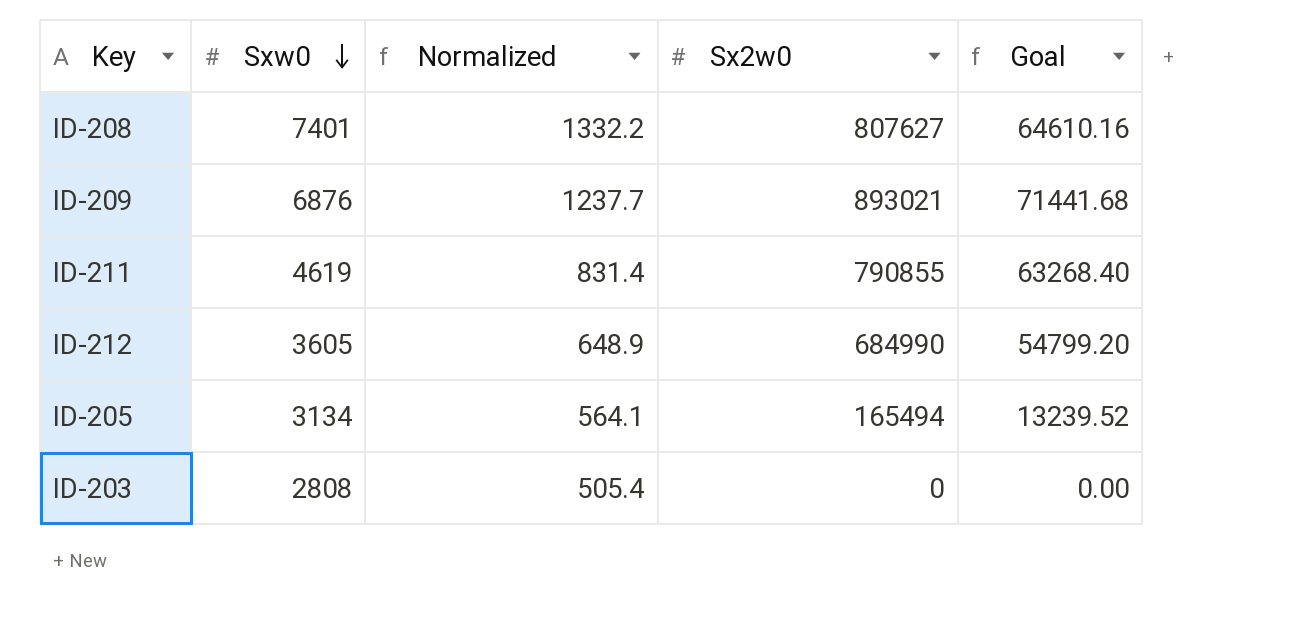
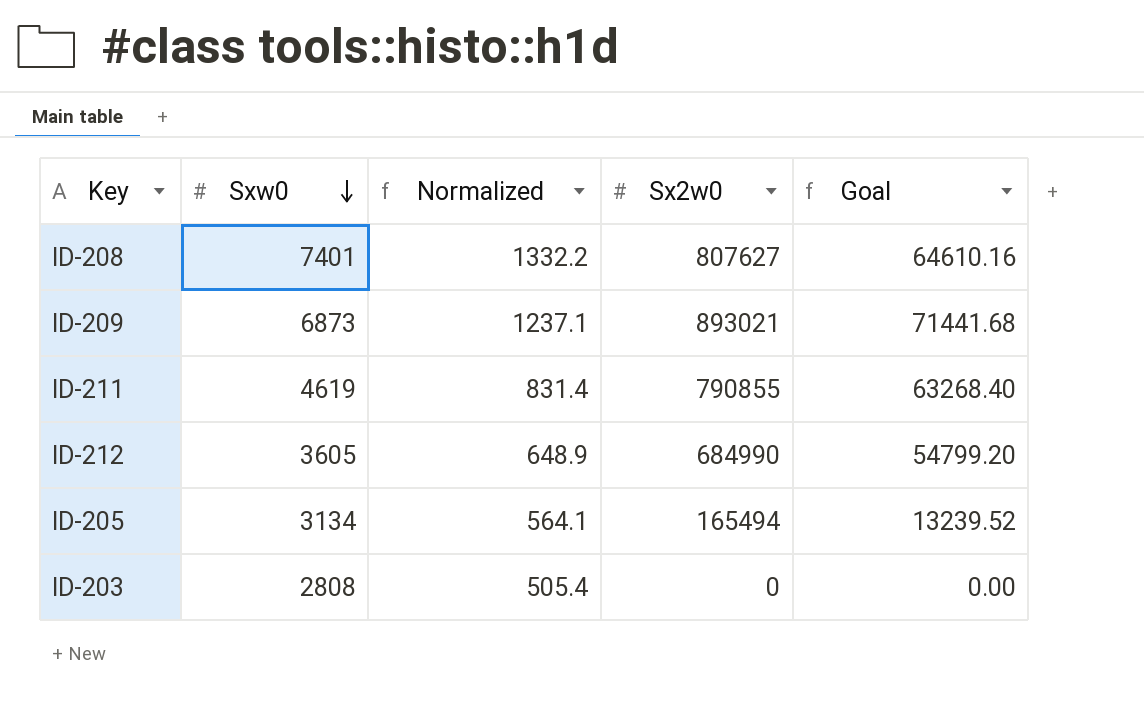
ID-209 | Sxw0: 6876 -> 6873
ID-209 | Normalized: 1237.7 -> 1237.1

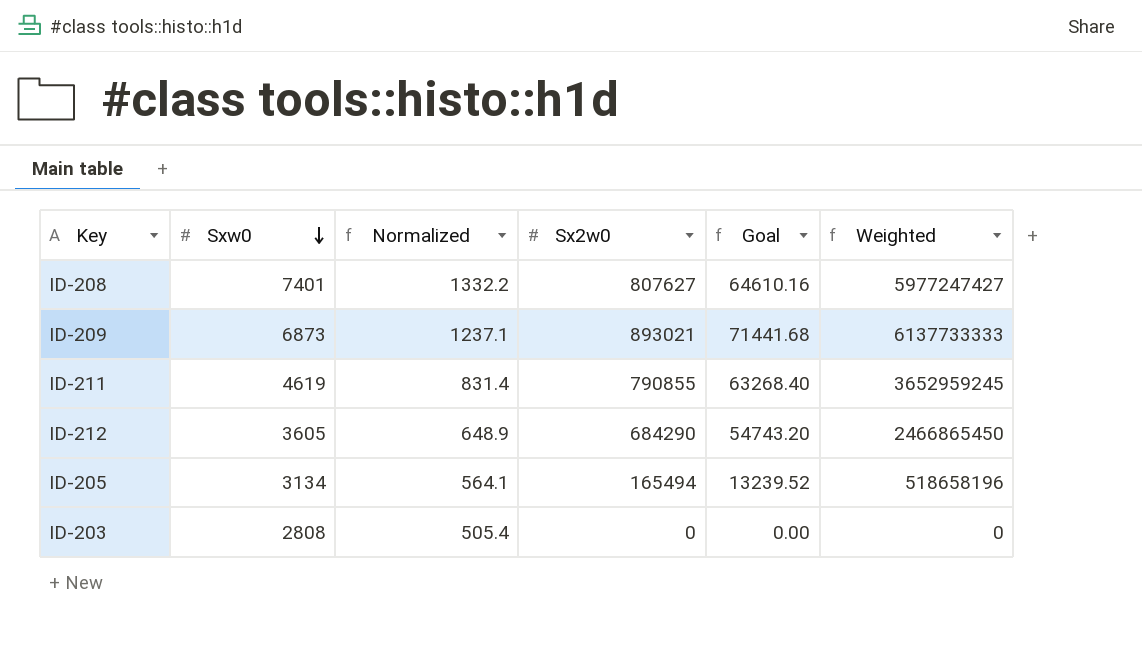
column Weighted | formula: none -> [Sxw0] * [Sx2w0]
ID-212 | Sx2w0: 684990 -> 684290
ID-212 | Goal: 54799.20 -> 54743.20

